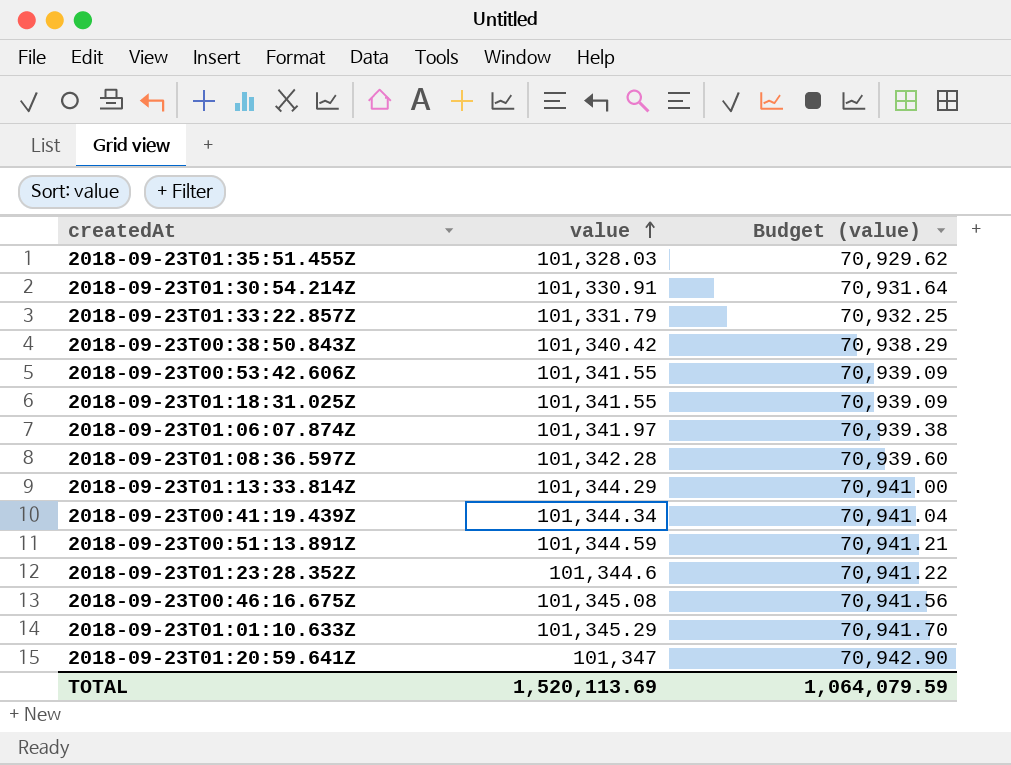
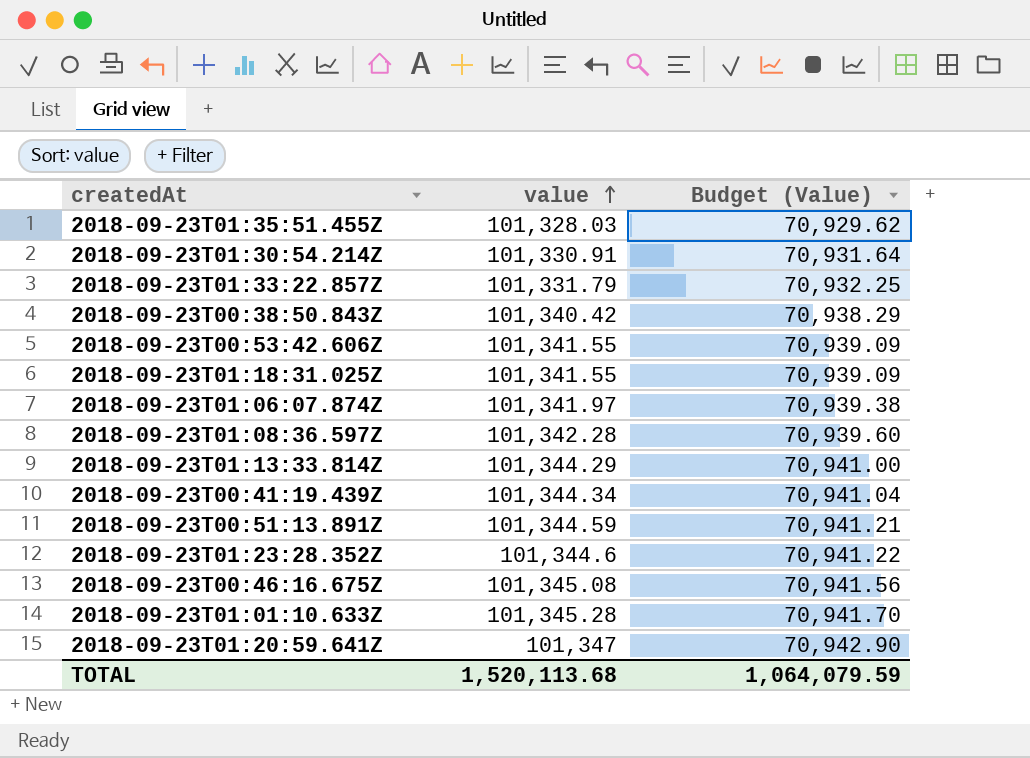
column name: Budget (value) -> Budget (Value)
2018-09-23T01:01:10.633Z | value: 101,345.29 -> 101,345.28
TOTAL | value: 1,520,113.69 -> 1,520,113.68

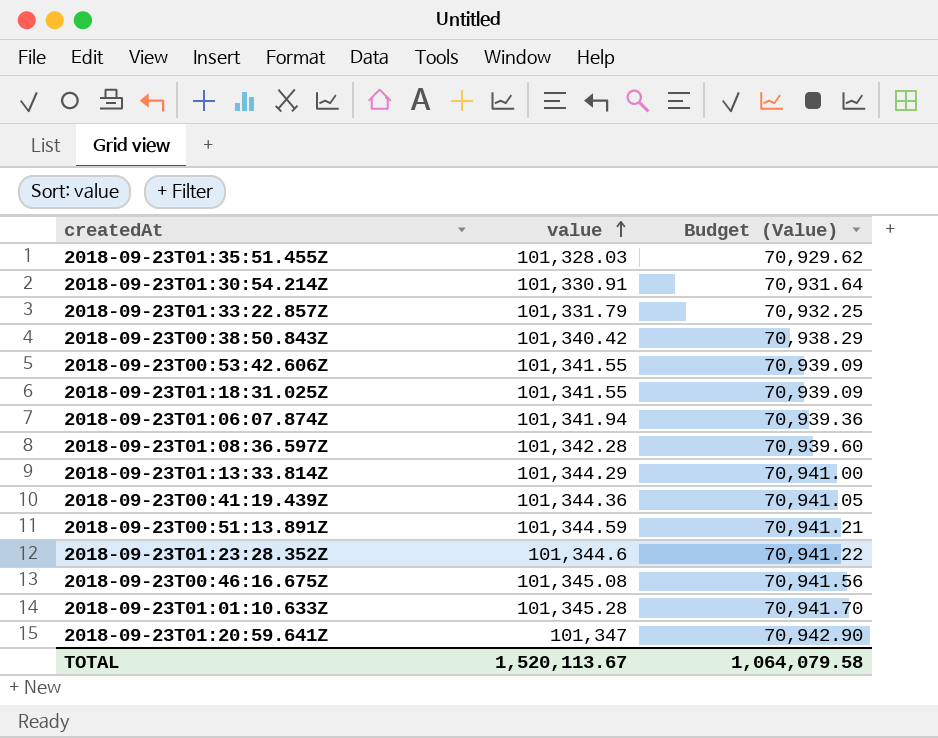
2018-09-23T01:06:07.874Z | value: 101,341.97 -> 101,341.94
2018-09-23T01:06:07.874Z | Budget (Value): 70,939.38 -> 70,939.36
2018-09-23T00:41:19.439Z | value: 101,344.34 -> 101,344.36
2018-09-23T00:41:19.439Z | Budget (Value): 70,941.04 -> 70,941.05
TOTAL | value: 1,520,113.68 -> 1,520,113.67
TOTAL | Budget (Value): 1,064,079.59 -> 1,064,079.58

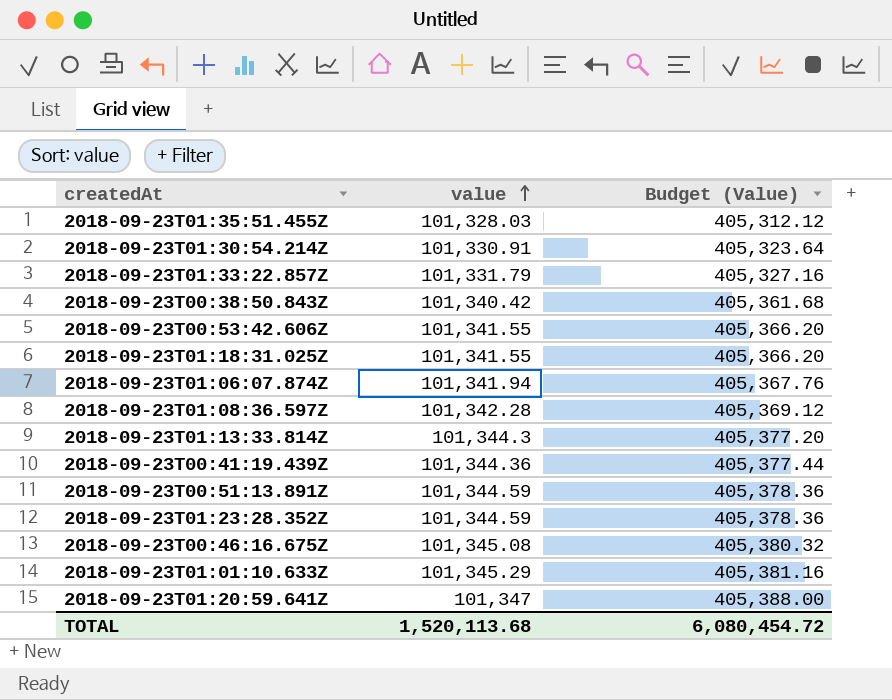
column Budget (Value) | formula: [value] * 0.7 -> [value] * 4
2018-09-23T01:13:33.814Z | value: 101,344.29 -> 101,344.3
2018-09-23T01:23:28.352Z | value: 101,344.6 -> 101,344.59
2018-09-23T01:01:10.633Z | value: 101,345.28 -> 101,345.29
TOTAL | value: 1,520,113.67 -> 1,520,113.68
TOTAL | Budget (Value): 1,064,079.58 -> 6,080,454.72

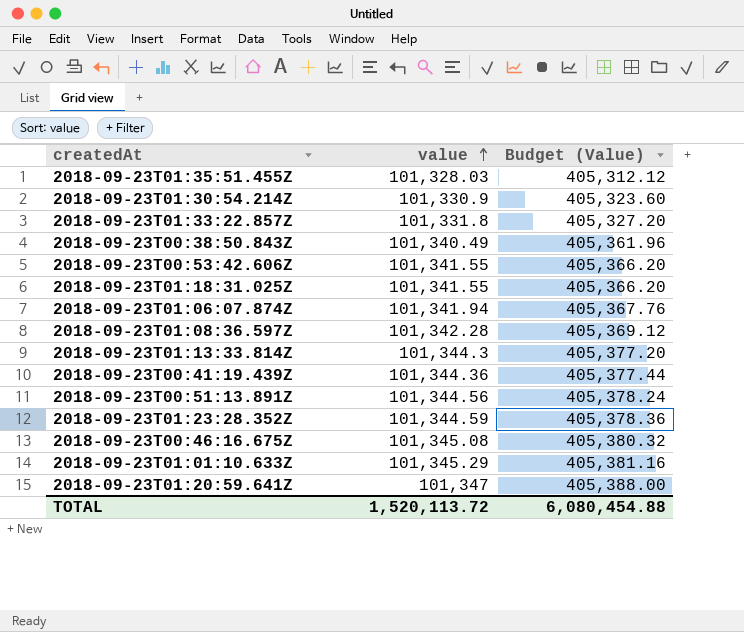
2018-09-23T01:30:54.214Z | value: 101,330.91 -> 101,330.9
2018-09-23T01:30:54.214Z | Budget (Value): 405,323.64 -> 405,323.60
2018-09-23T01:33:22.857Z | value: 101,331.79 -> 101,331.8
2018-09-23T01:33:22.857Z | Budget (Value): 405,327.16 -> 405,327.20
2018-09-23T00:38:50.843Z | value: 101,340.42 -> 101,340.49
2018-09-23T00:38:50.843Z | Budget (Value): 405,361.68 -> 405,361.96
2018-09-23T00:51:13.891Z | value: 101,344.59 -> 101,344.56
2018-09-23T00:51:13.891Z | Budget (Value): 405,378.36 -> 405,378.24
TOTAL | value: 1,520,113.68 -> 1,520,113.72
TOTAL | Budget (Value): 6,080,454.72 -> 6,080,454.88

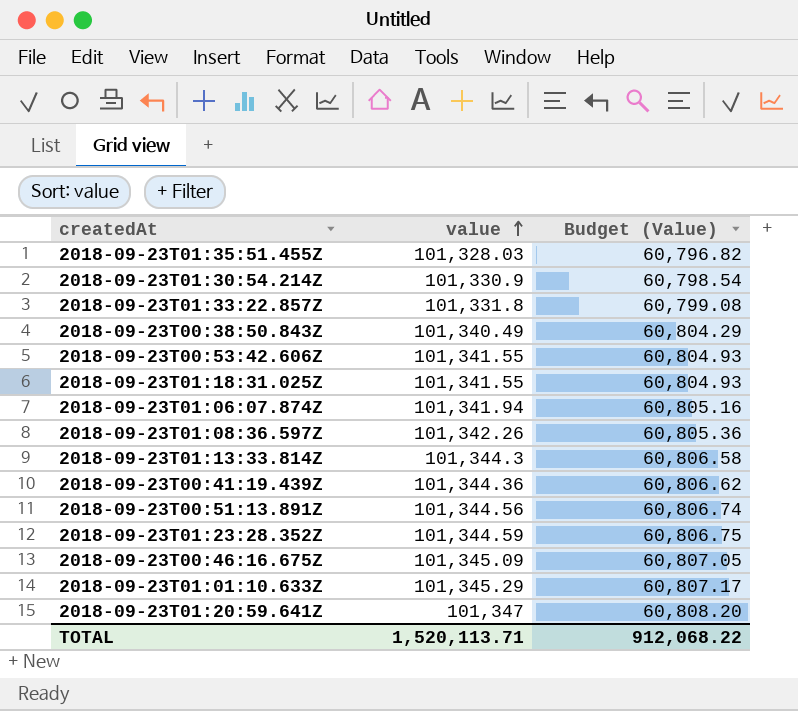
column Budget (Value) | formula: [value] * 4 -> [value] * 0.6
2018-09-23T01:08:36.597Z | value: 101,342.28 -> 101,342.26
2018-09-23T00:46:16.675Z | value: 101,345.08 -> 101,345.09
TOTAL | value: 1,520,113.72 -> 1,520,113.71
TOTAL | Budget (Value): 6,080,454.88 -> 912,068.22

